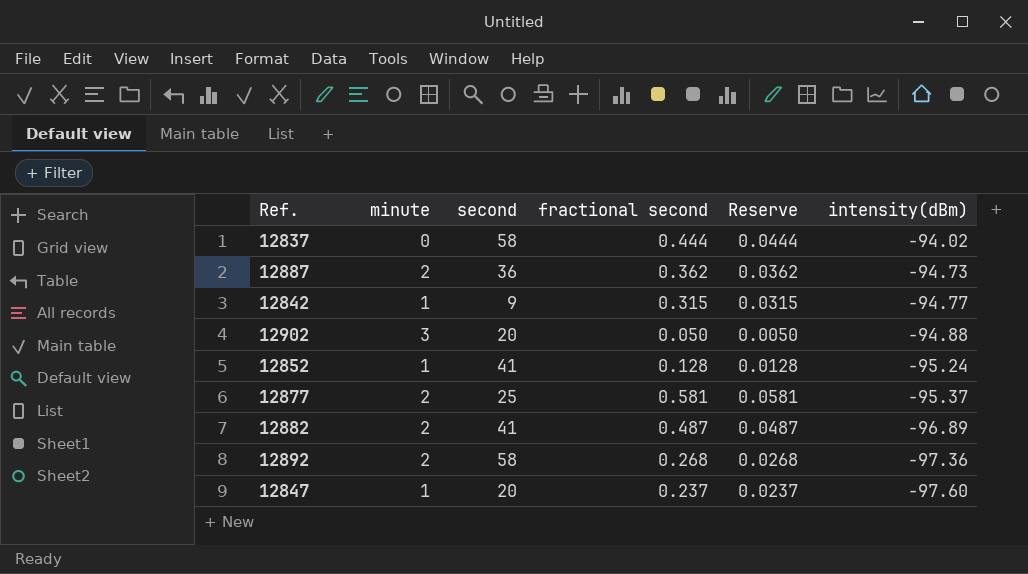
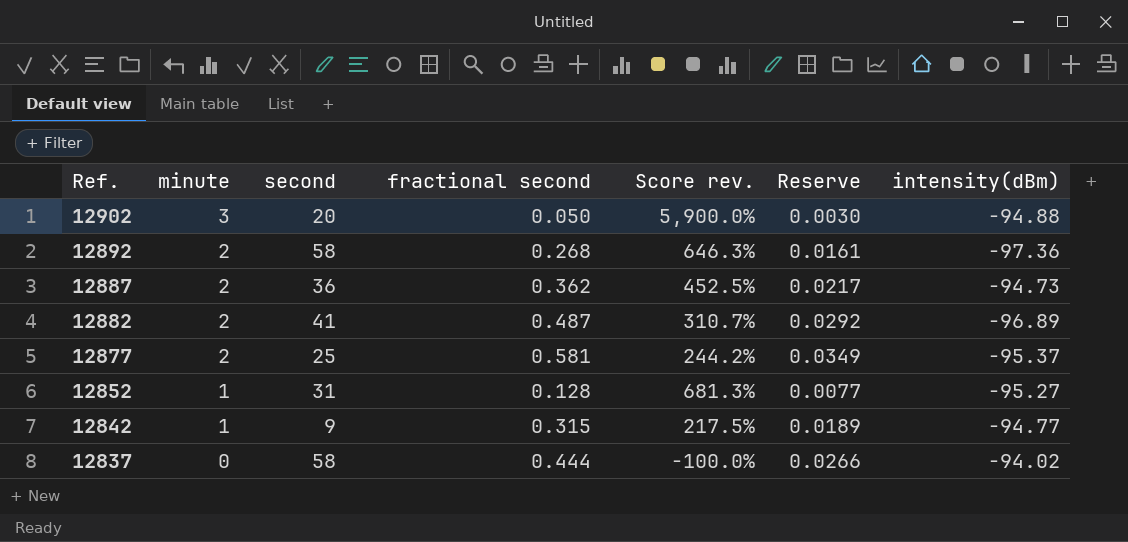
row order: intensity(dBm) descending -> Ref. descending
column Score rev. | formula: none -> ([minute] - [fractional second]) / [fractional second]
column Reserve | formula: [fractional second] * 0.1 -> [fractional second] * 0.06
row 12847: 1 | 20 | 0.237 | 0.0237 | -97.60 -> none
12852 | second: 41 -> 31
12852 | intensity(dBm): -95.24 -> -95.27

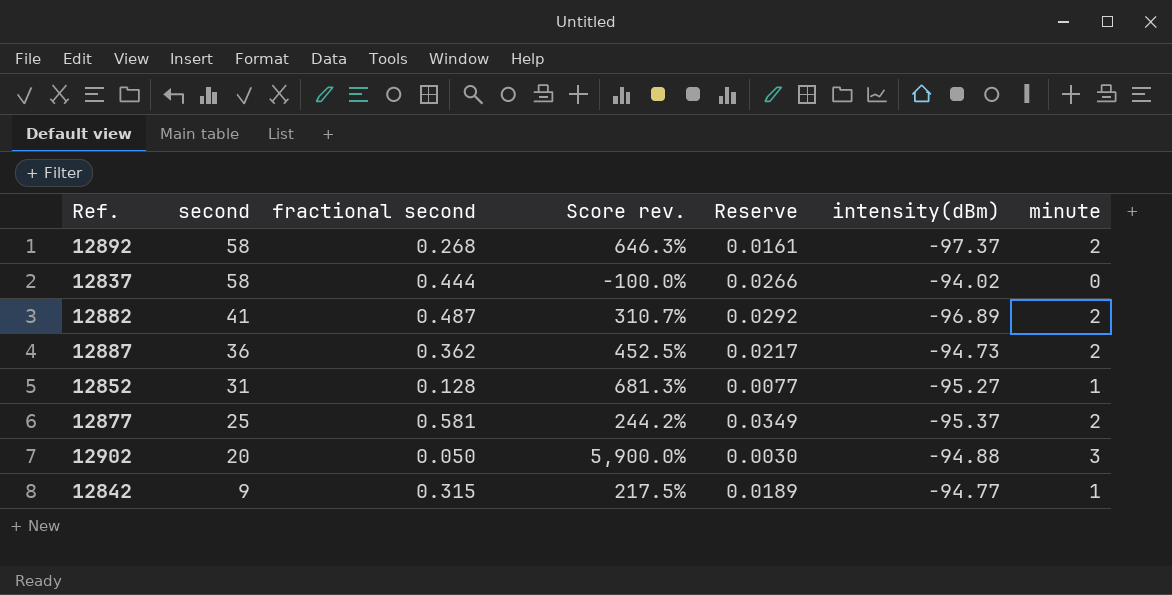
row order: Ref. descending -> second descending
column minute | position: 2 -> 7
12892 | intensity(dBm): -97.36 -> -97.37

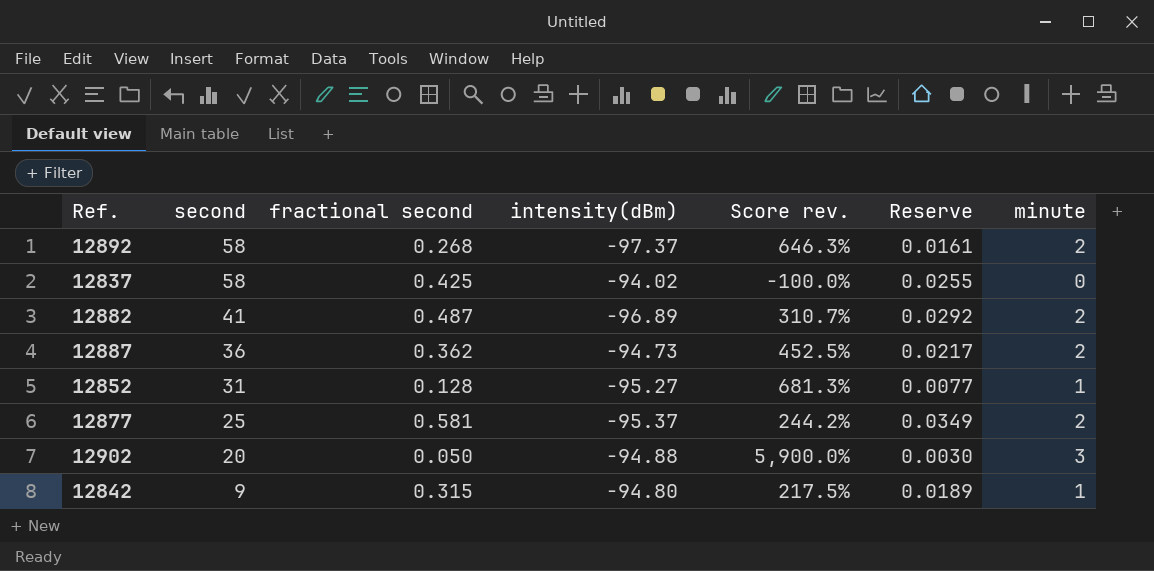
column intensity(dBm) | position: 6 -> 4
12837 | fractional second: 0.444 -> 0.425
12837 | Reserve: 0.0266 -> 0.0255
12842 | intensity(dBm): -94.77 -> -94.80

